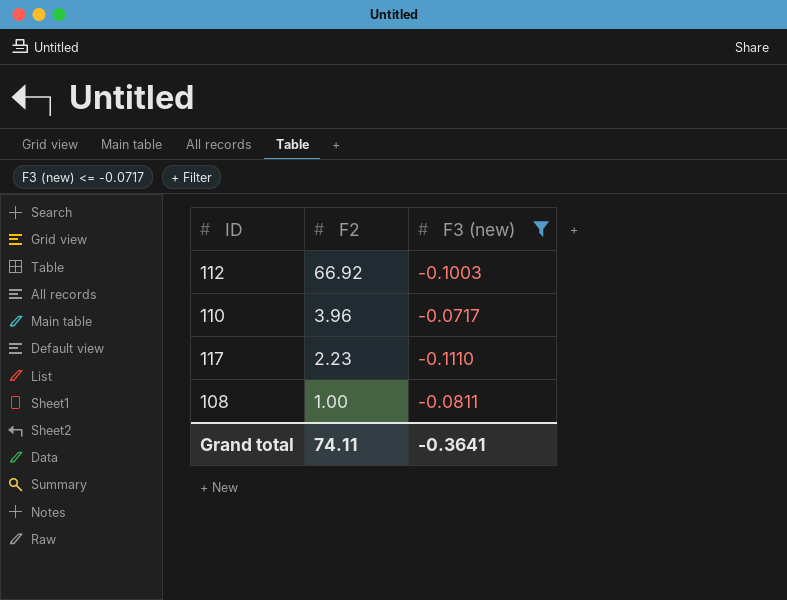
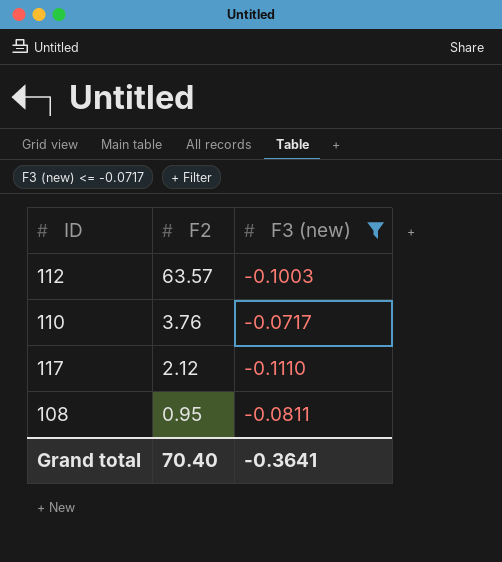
112 | F2: 66.92 -> 63.57
110 | F2: 3.96 -> 3.76
117 | F2: 2.23 -> 2.12
108 | F2: 1.00 -> 0.95
Grand total | F2: 74.11 -> 70.40

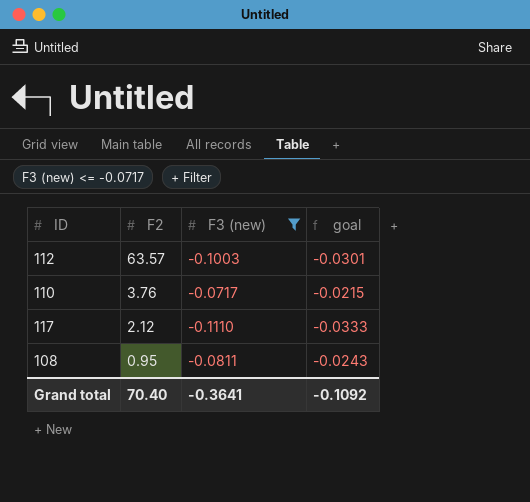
column goal | formula: none -> [F3 (new)] * 0.3

